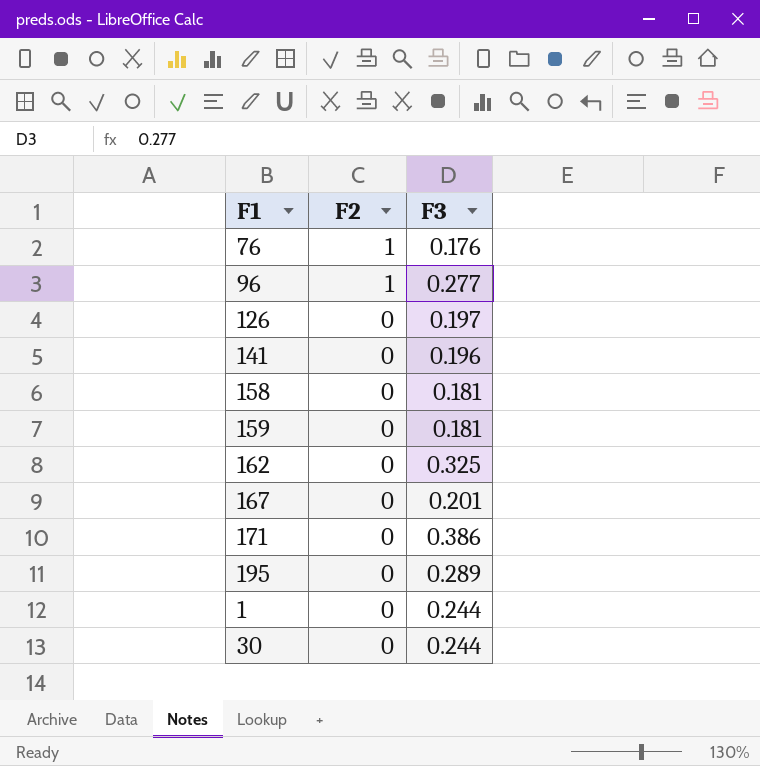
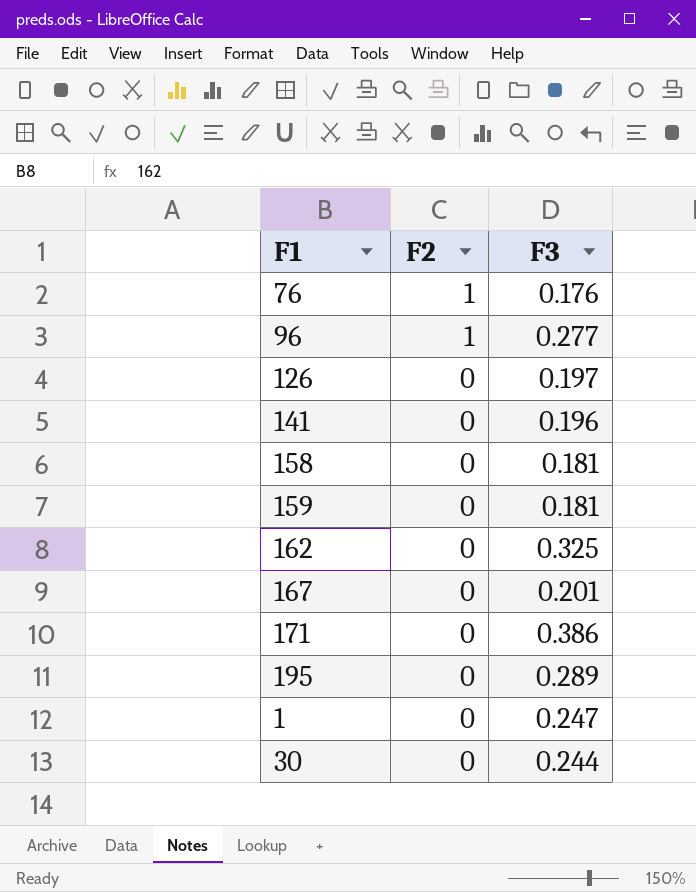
1 | F3: 0.244 -> 0.247

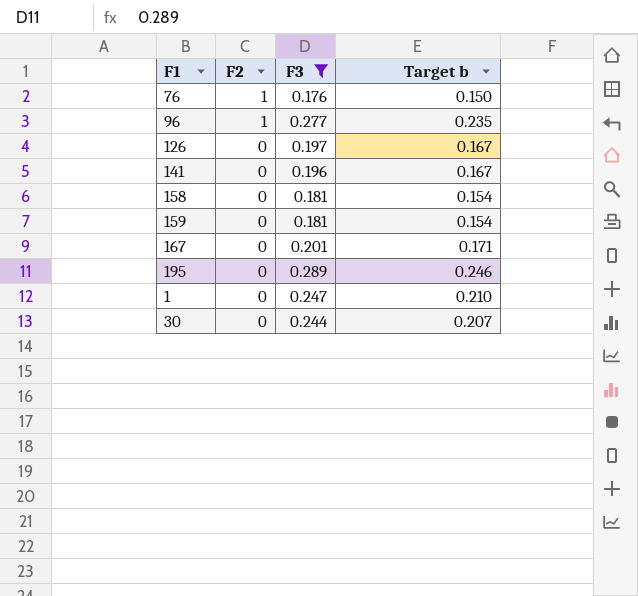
filter: none -> F3 <= 0.289
column Target b | formula: none -> [F3] * 0.85

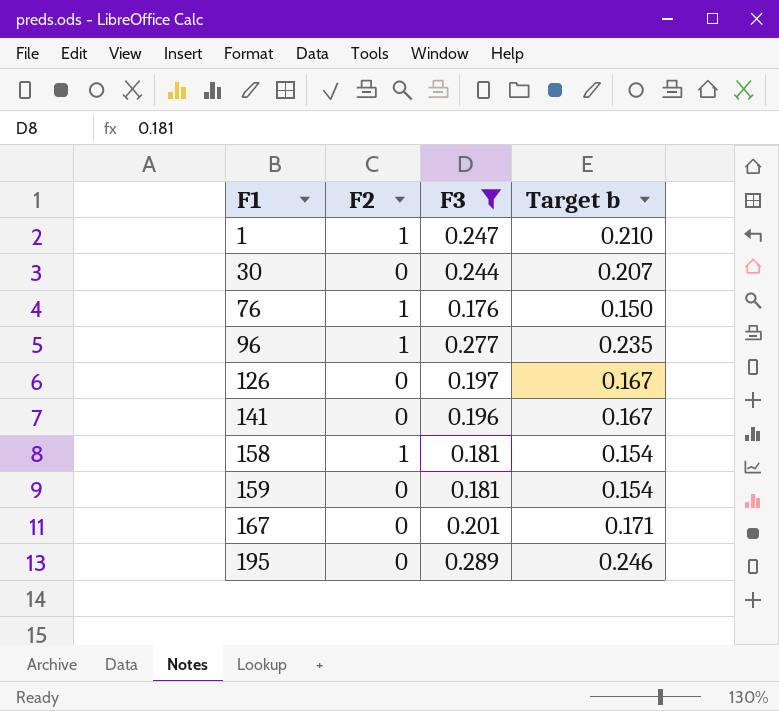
row order: F2 descending -> F1 ascending
1 | F2: 0 -> 1
158 | F2: 0 -> 1

